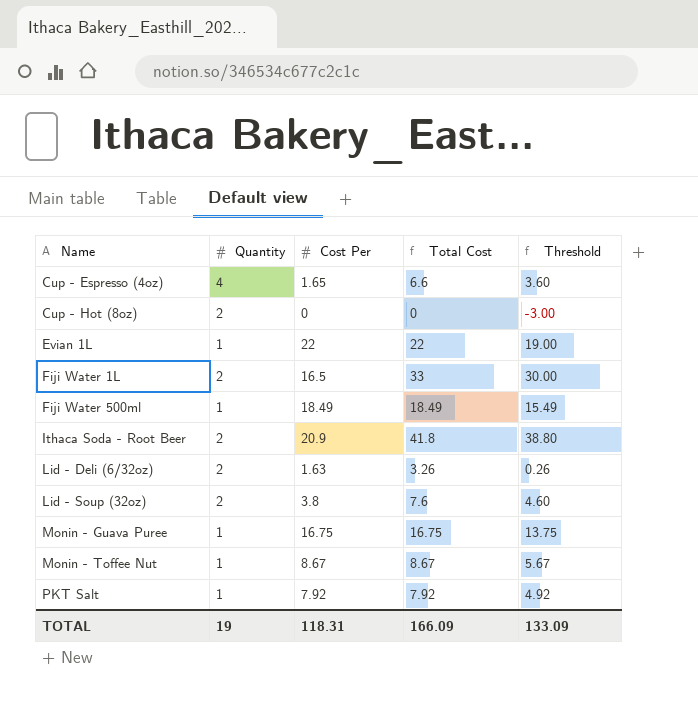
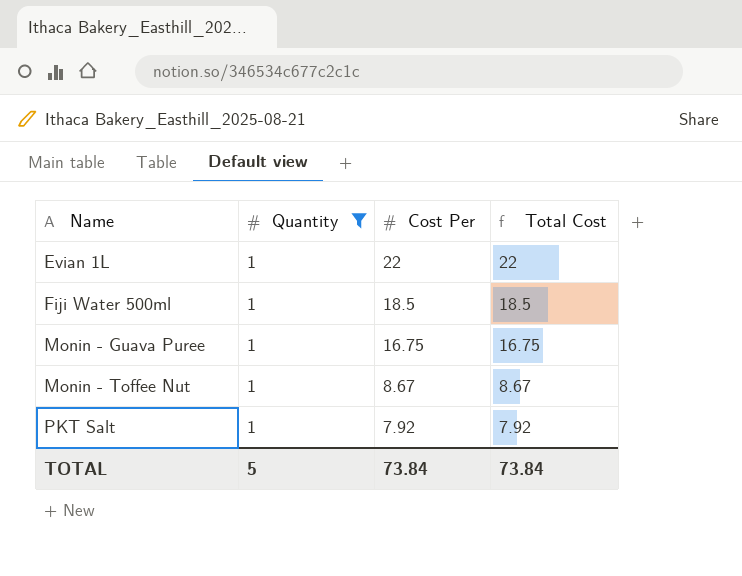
filter: none -> Quantity = 1
column Threshold | formula: [Total Cost] - 3 -> none
Fiji Water 500ml | Cost Per: 18.49 -> 18.5
Fiji Water 500ml | Total Cost: 18.49 -> 18.5
TOTAL | Quantity: 19 -> 5
TOTAL | Cost Per: 118.31 -> 73.84
TOTAL | Total Cost: 166.09 -> 73.84

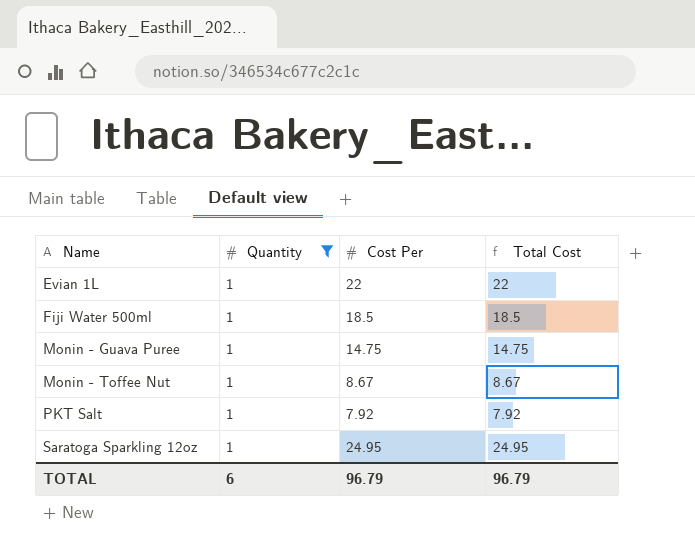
Monin - Guava Puree | Cost Per: 16.75 -> 14.75
Monin - Guava Puree | Total Cost: 16.75 -> 14.75
row Saratoga Sparkling 12oz: none -> 1 | 24.95 | 24.95
TOTAL | Quantity: 5 -> 6
TOTAL | Cost Per: 73.84 -> 96.79
TOTAL | Total Cost: 73.84 -> 96.79

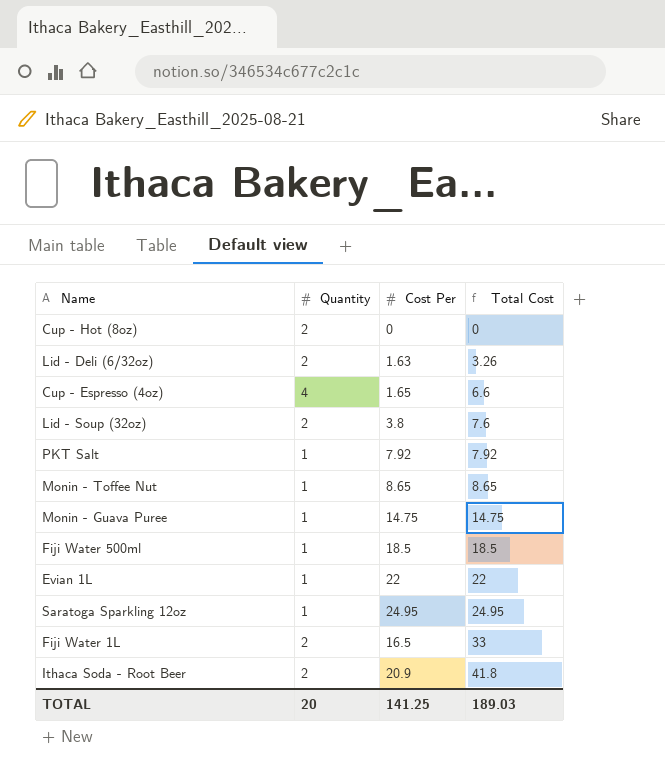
filter: Quantity = 1 -> none
row order: Name ascending -> Total Cost ascending
Monin - Toffee Nut | Cost Per: 8.67 -> 8.65
Monin - Toffee Nut | Total Cost: 8.67 -> 8.65
TOTAL | Quantity: 6 -> 20
TOTAL | Cost Per: 96.79 -> 141.25
TOTAL | Total Cost: 96.79 -> 189.03

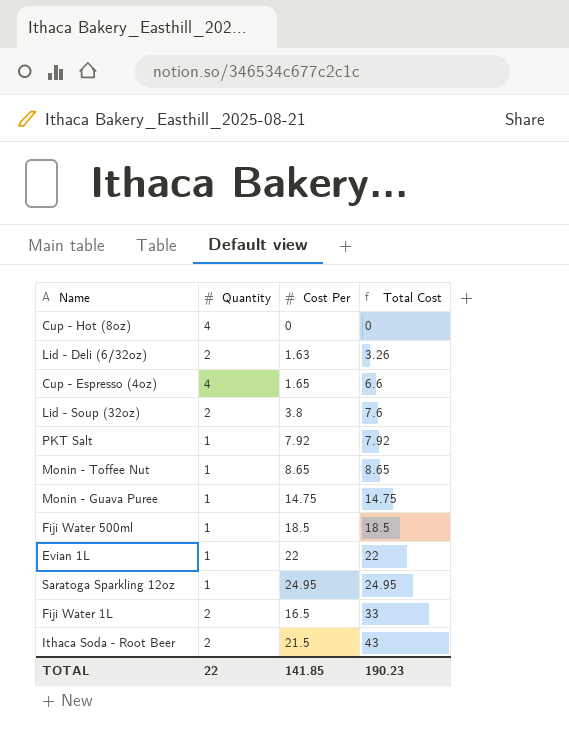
Cup - Hot (8oz) | Quantity: 2 -> 4
Ithaca Soda - Root Beer | Cost Per: 20.9 -> 21.5
Ithaca Soda - Root Beer | Total Cost: 41.8 -> 43
TOTAL | Quantity: 20 -> 22
TOTAL | Cost Per: 141.25 -> 141.85
TOTAL | Total Cost: 189.03 -> 190.23

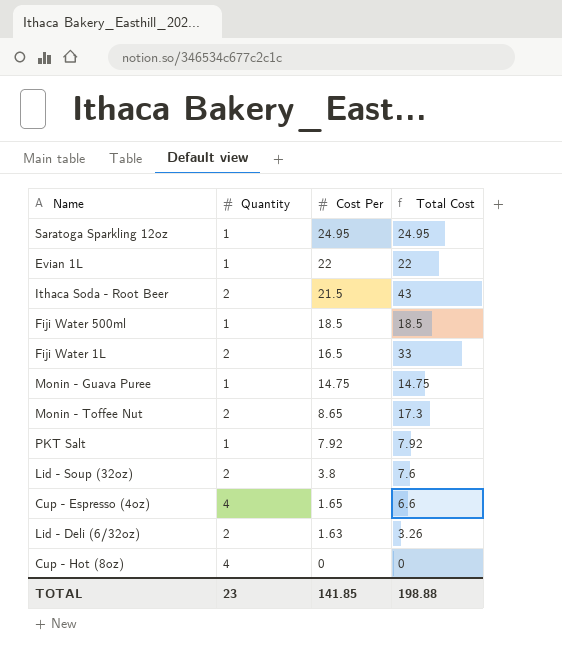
row order: Total Cost ascending -> Cost Per descending
Monin - Toffee Nut | Quantity: 1 -> 2
Monin - Toffee Nut | Total Cost: 8.65 -> 17.3
TOTAL | Quantity: 22 -> 23
TOTAL | Total Cost: 190.23 -> 198.88

